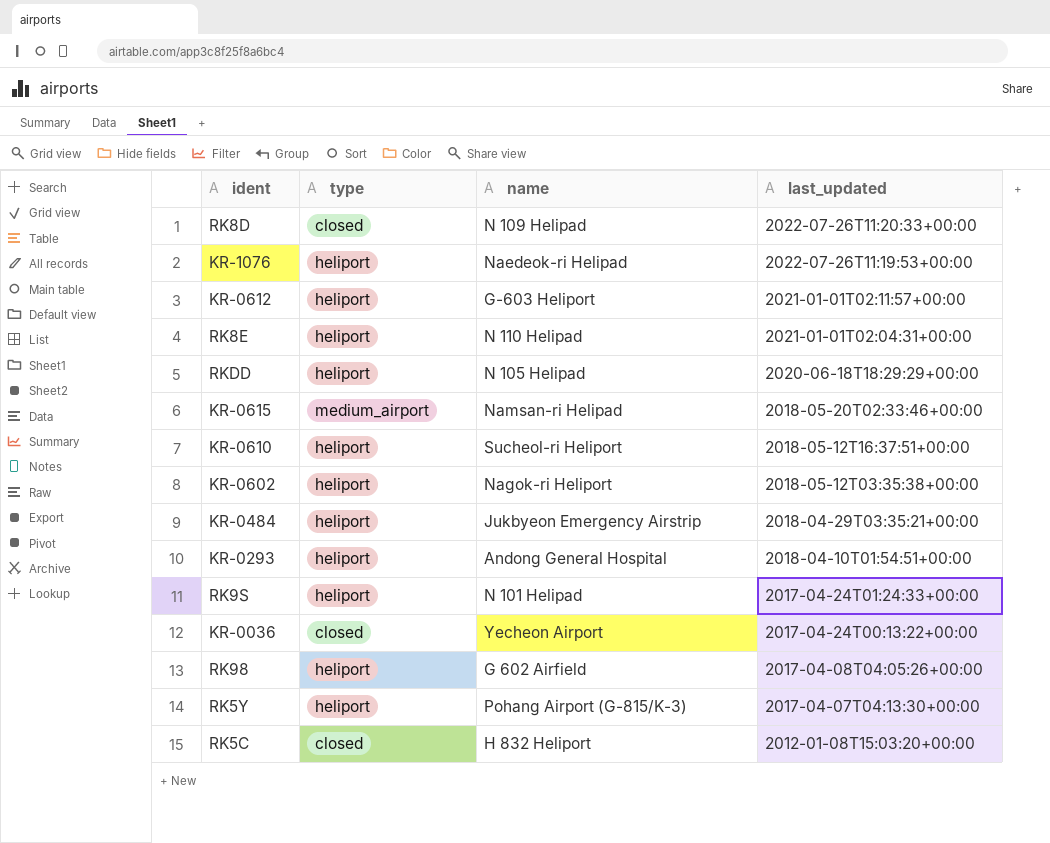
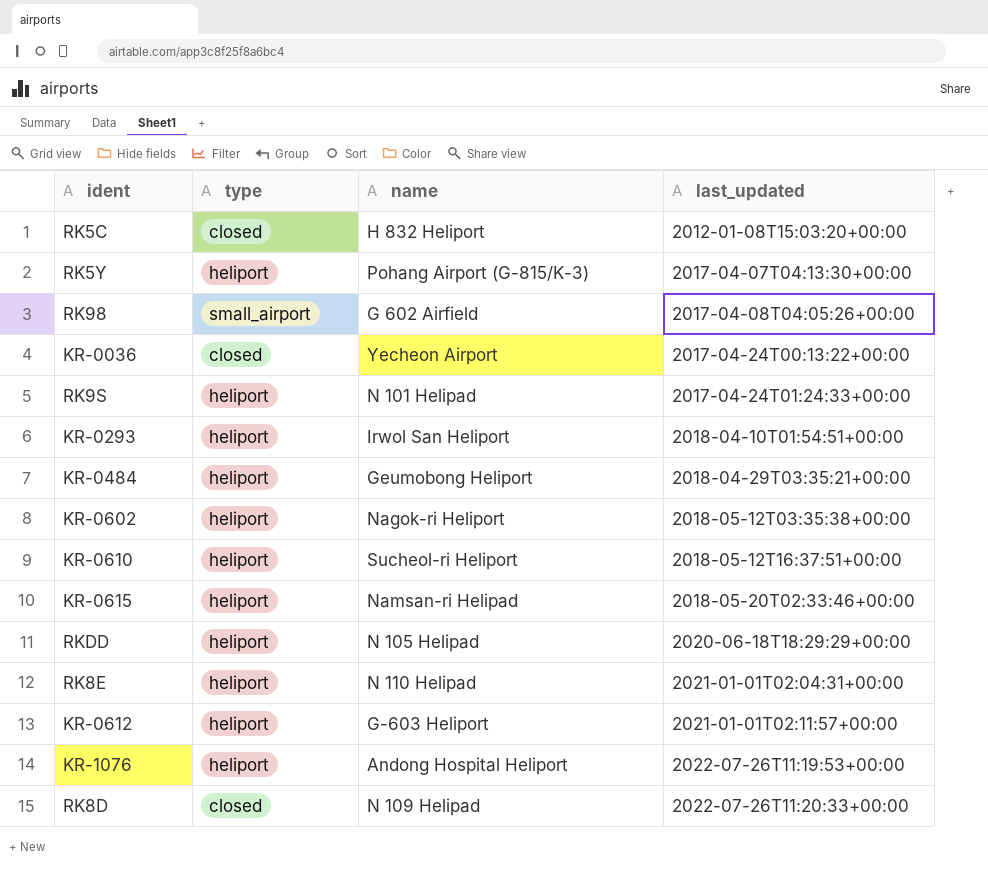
row order: last_updated descending -> last_updated ascending
RK98 | type: heliport -> small_airport
KR-0293 | name: Andong General Hospital -> Irwol San Heliport
KR-0484 | name: Jukbyeon Emergency Airstrip -> Geumobong Heliport
KR-0615 | type: medium_airport -> heliport
KR-1076 | name: Naedeok-ri Helipad -> Andong Hospital Heliport

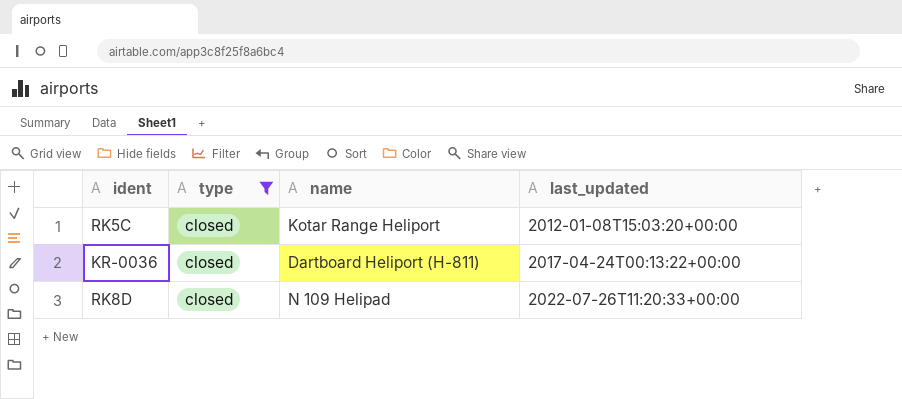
filter: none -> type = closed
RK5C | name: H 832 Heliport -> Kotar Range Heliport
KR-0036 | name: Yecheon Airport -> Dartboard Heliport (H-811)

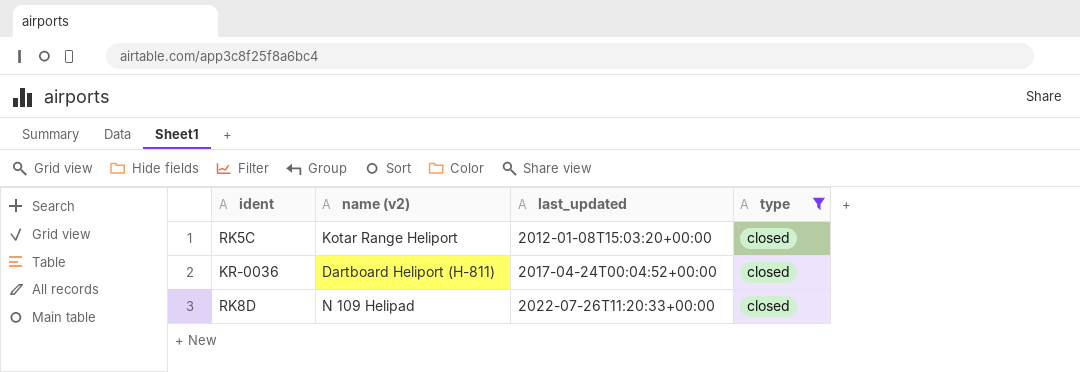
column name: name -> name (v2)
column type | position: 2 -> 4
KR-0036 | last_updated: 2017-04-24T00:13:22+00:00 -> 2017-04-24T00:04:52+00:00

